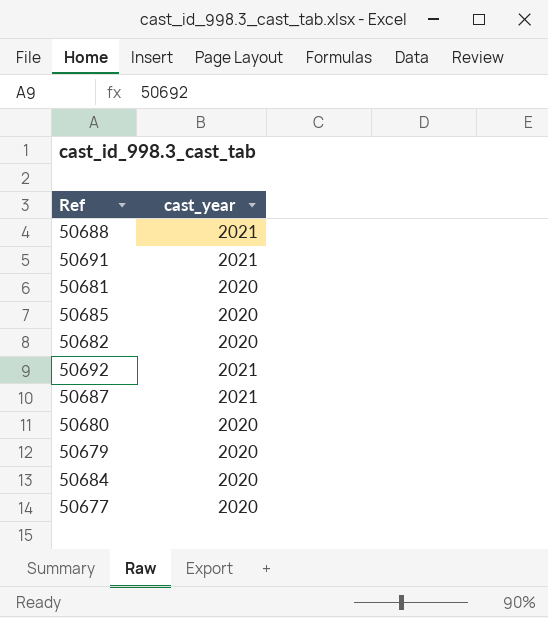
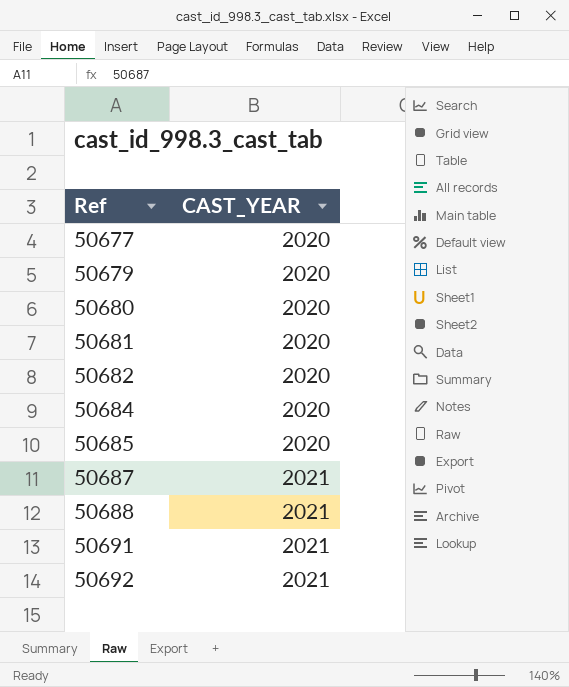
row order: none -> Ref ascending
column name: cast_year -> CAST_YEAR

